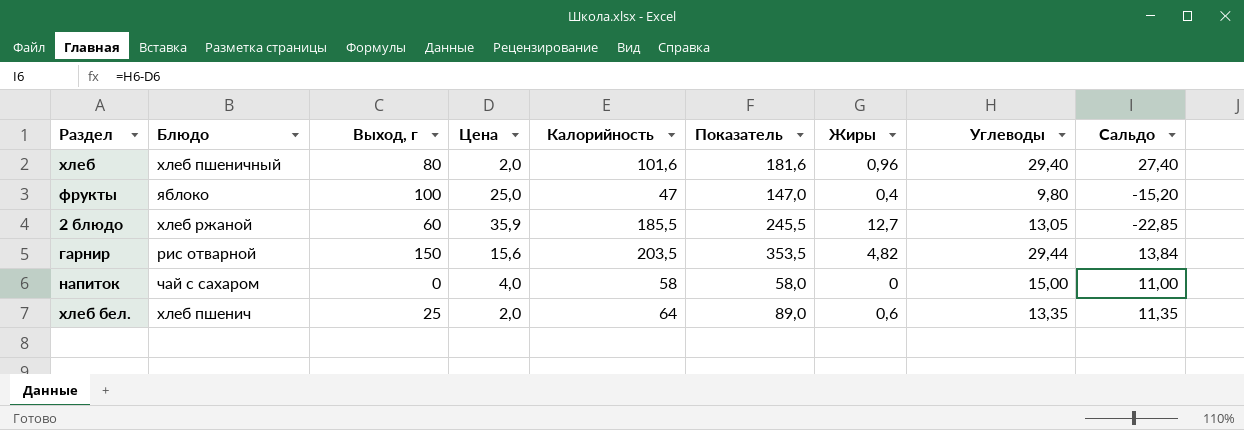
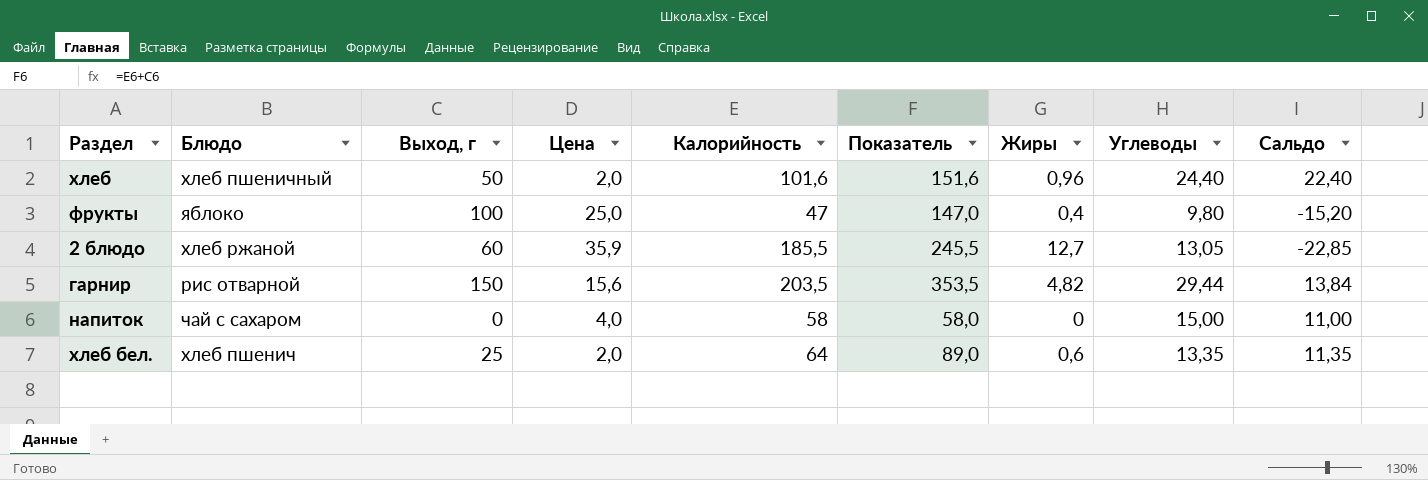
хлеб | Выход, г: 80 -> 50
хлеб | Показатель: 181,6 -> 151,6
хлеб | Углеводы: 29,40 -> 24,40
хлеб | Сальдо: 27,40 -> 22,40

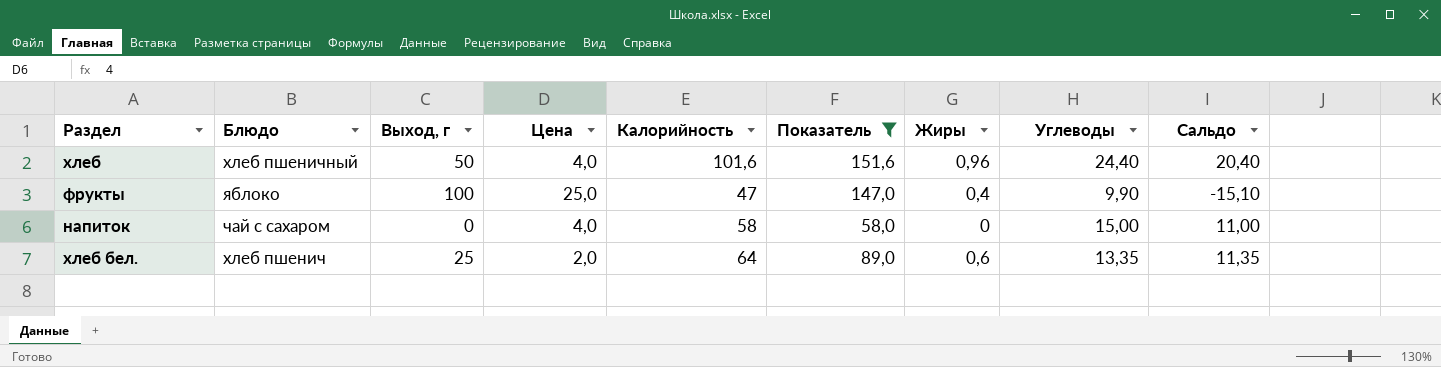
filter: none -> Показатель <= 151,6
хлеб | Цена: 2,0 -> 4,0
хлеб | Сальдо: 22,40 -> 20,40
фрукты | Углеводы: 9,80 -> 9,90
фрукты | Сальдо: -15,20 -> -15,10

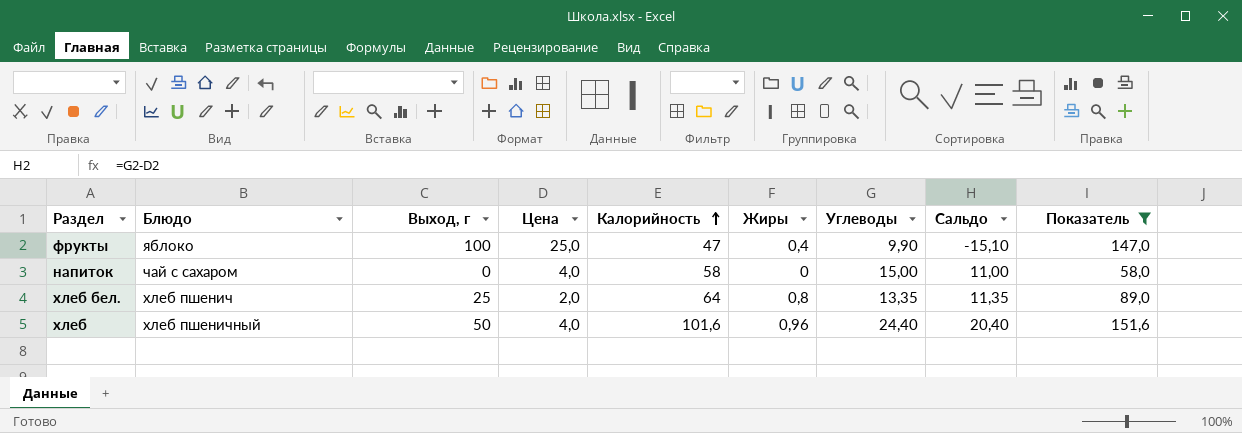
row order: none -> Калорийность ascending
column Показатель | position: 6 -> 9
хлеб бел. | Жиры: 0,6 -> 0,8

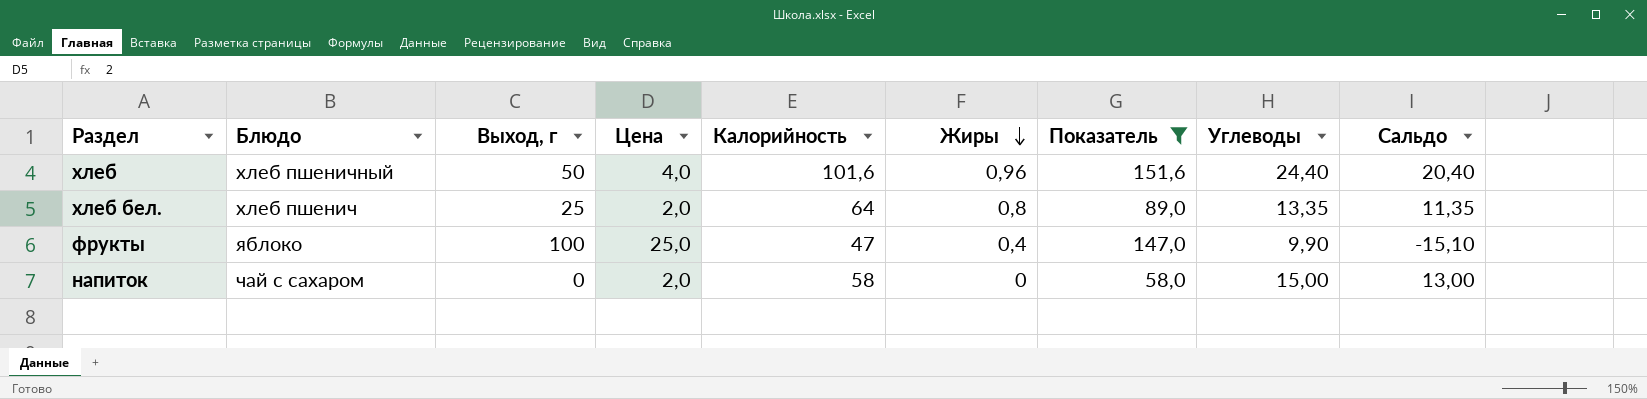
row order: Калорийность ascending -> Жиры descending
column Показатель | position: 9 -> 7
напиток | Цена: 4,0 -> 2,0
напиток | Сальдо: 11,00 -> 13,00

